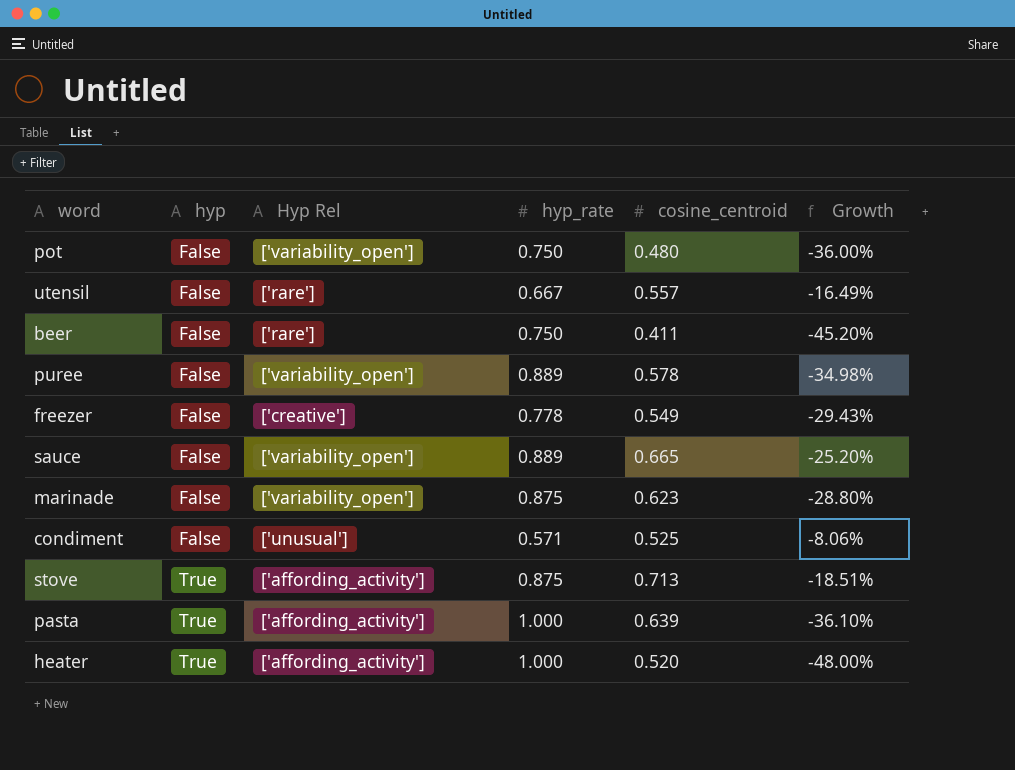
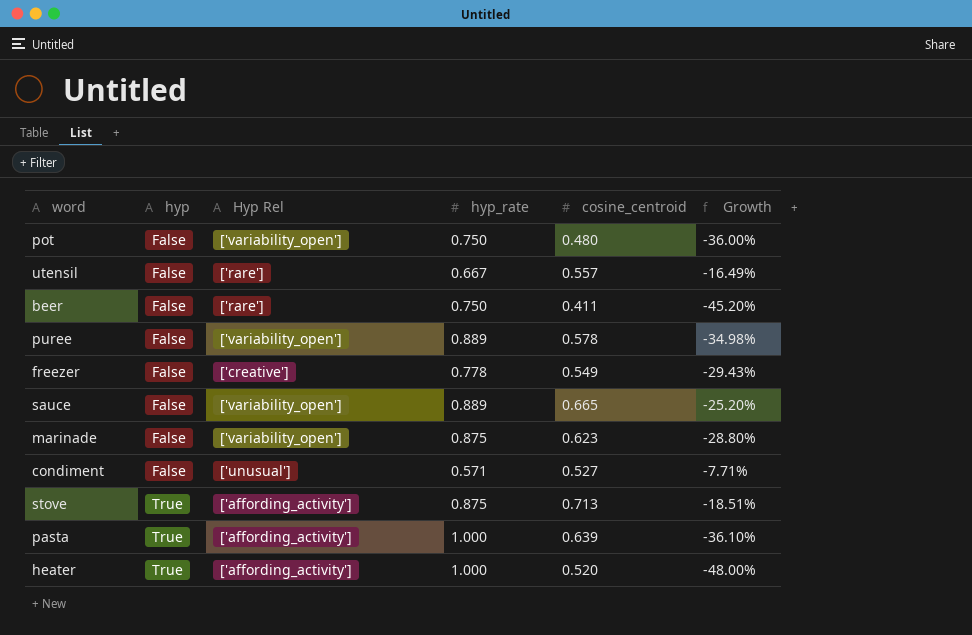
condiment | cosine_centroid: 0.525 -> 0.527
condiment | Growth: -8.06% -> -7.71%

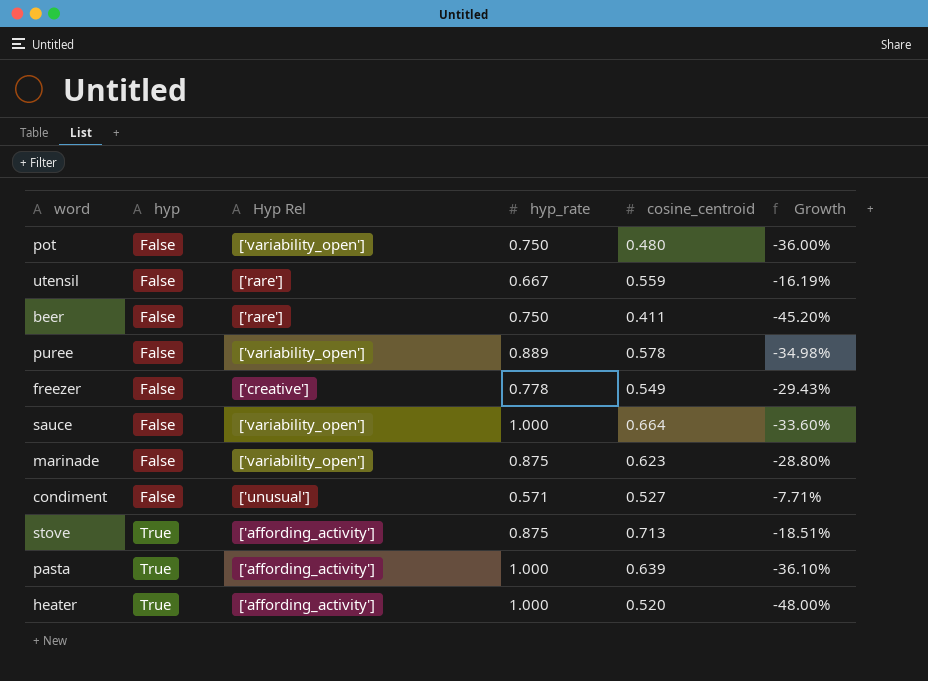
utensil | cosine_centroid: 0.557 -> 0.559
utensil | Growth: -16.49% -> -16.19%
sauce | hyp_rate: 0.889 -> 1.000
sauce | cosine_centroid: 0.665 -> 0.664
sauce | Growth: -25.20% -> -33.60%

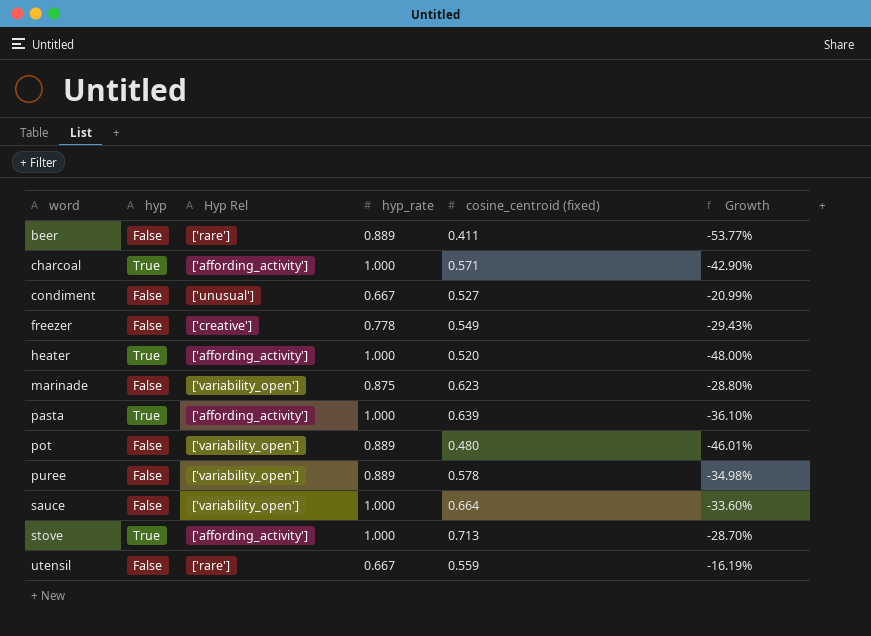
row order: hyp ascending -> word ascending
column name: cosine_centroid -> cosine_centroid (fixed)
beer | hyp_rate: 0.750 -> 0.889
beer | Growth: -45.20% -> -53.77%
row charcoal: none -> True | ['affording_activity'] | 1.000 | 0.571 | -42.90%
condiment | hyp_rate: 0.571 -> 0.667
condiment | Growth: -7.71% -> -20.99%
pot | hyp_rate: 0.750 -> 0.889
pot | Growth: -36.00% -> -46.01%
stove | hyp_rate: 0.875 -> 1.000
stove | Growth: -18.51% -> -28.70%

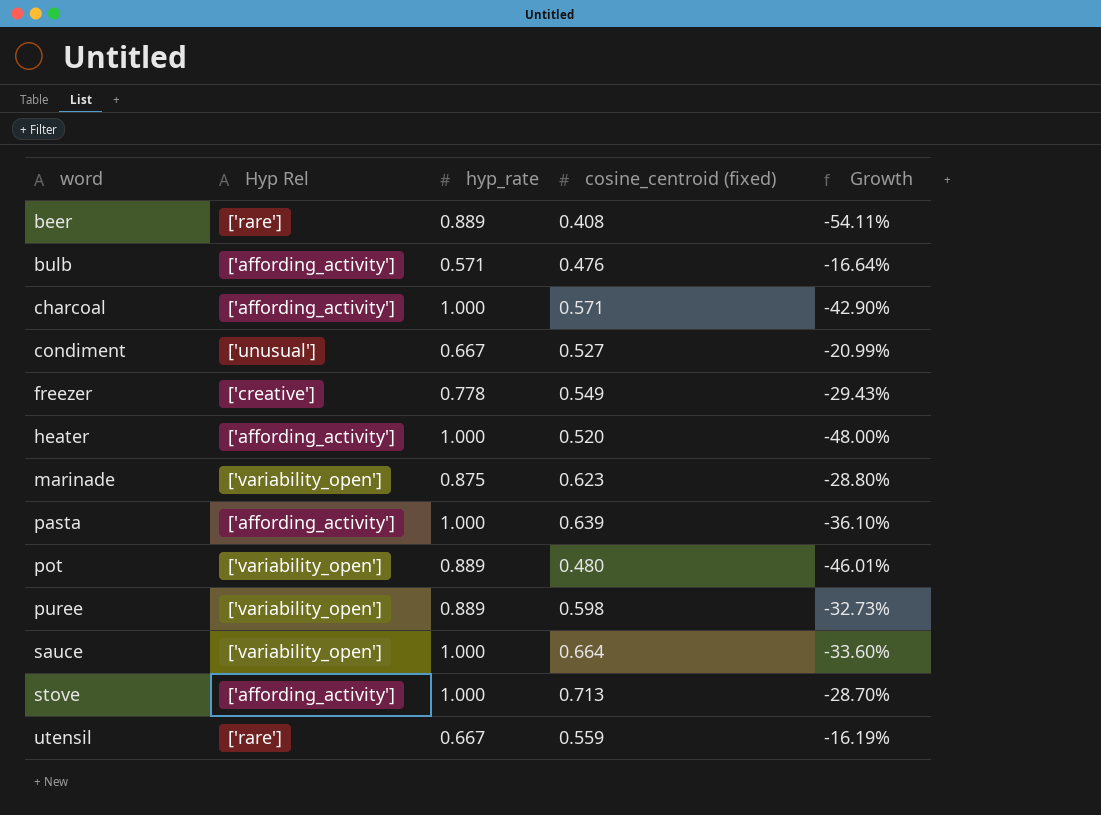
column hyp | position: 2 -> none
beer | cosine_centroid (fixed): 0.411 -> 0.408
beer | Growth: -53.77% -> -54.11%
row bulb: none -> ['affording_activity'] | 0.571 | 0.476 | -16.64%
puree | cosine_centroid (fixed): 0.578 -> 0.598
puree | Growth: -34.98% -> -32.73%

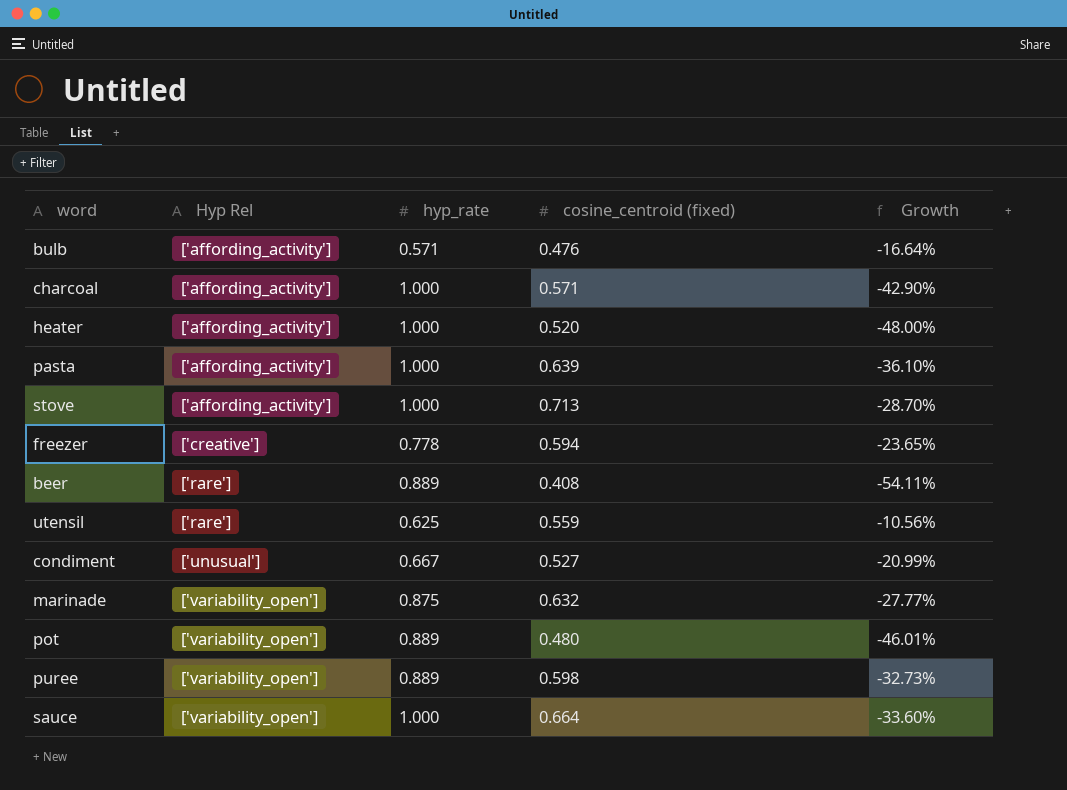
row order: word ascending -> Hyp Rel ascending
freezer | cosine_centroid (fixed): 0.549 -> 0.594
freezer | Growth: -29.43% -> -23.65%
utensil | hyp_rate: 0.667 -> 0.625
utensil | Growth: -16.19% -> -10.56%
marinade | cosine_centroid (fixed): 0.623 -> 0.632
marinade | Growth: -28.80% -> -27.77%

